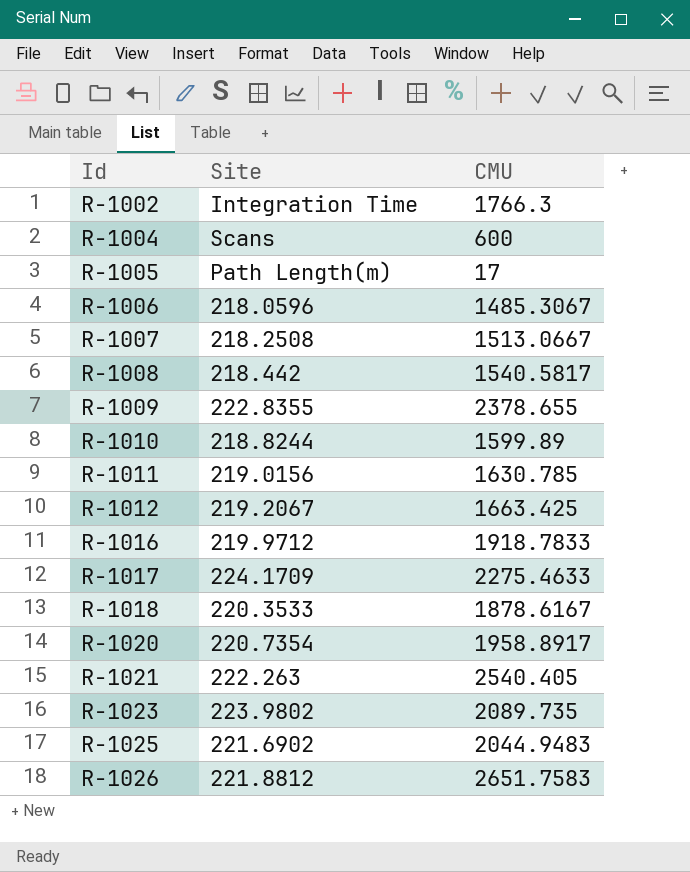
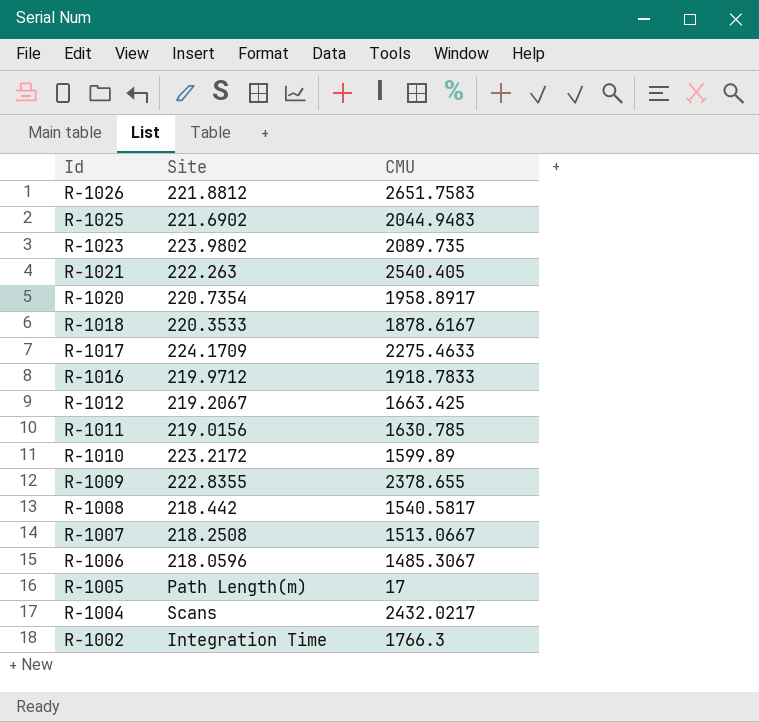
row order: Id ascending -> Id descending
R-1010 | Site: 218.8244 -> 223.2172
R-1004 | CMU: 600 -> 2432.0217

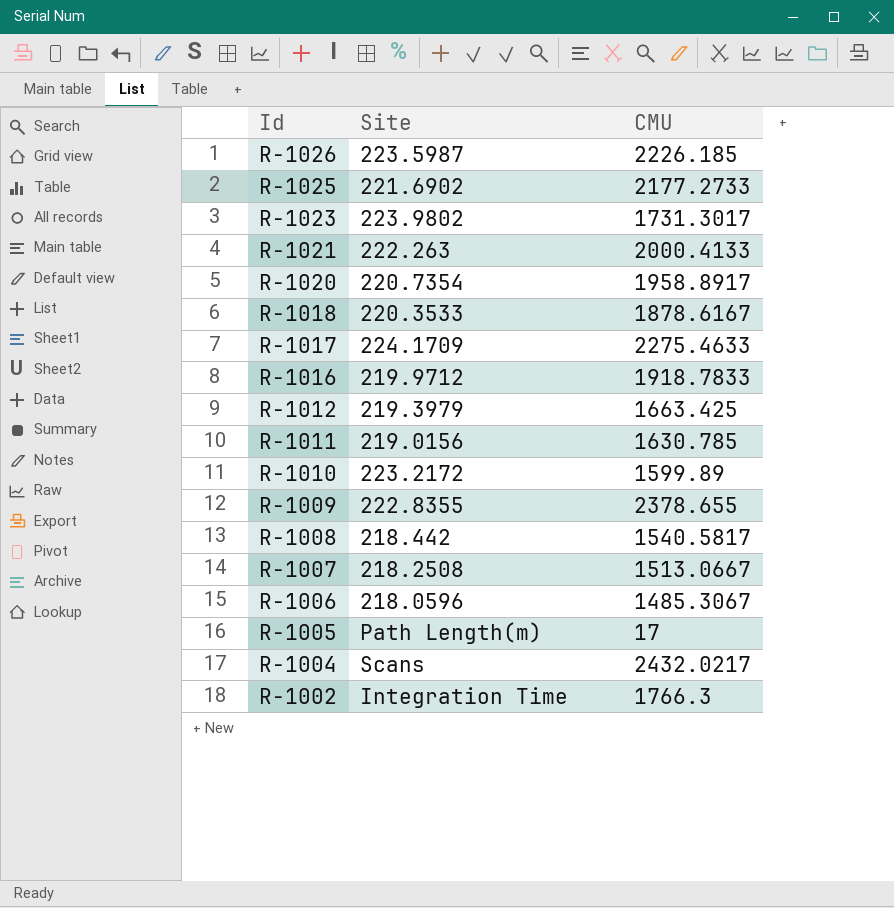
R-1026 | Site: 221.8812 -> 223.5987
R-1026 | CMU: 2651.7583 -> 2226.185
R-1025 | CMU: 2044.9483 -> 2177.2733
R-1023 | CMU: 2089.735 -> 1731.3017
R-1021 | CMU: 2540.405 -> 2000.4133
R-1012 | Site: 219.2067 -> 219.3979

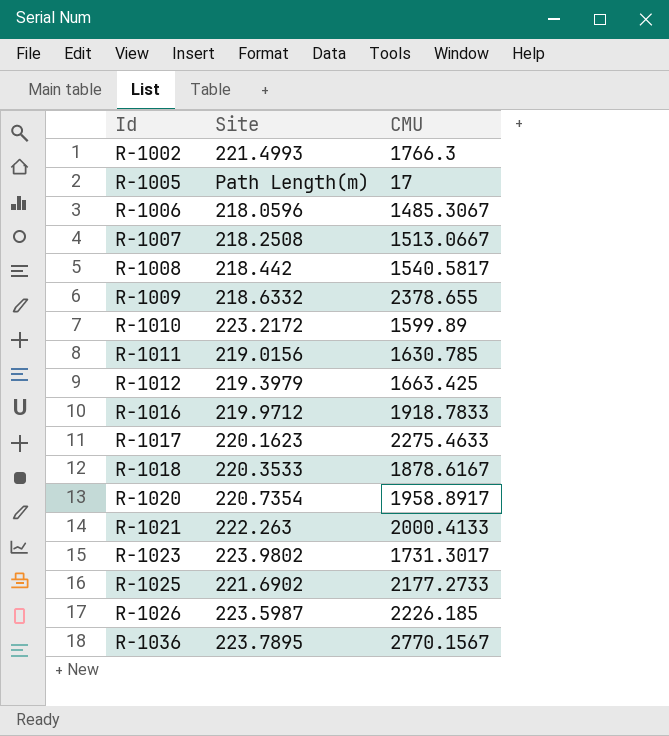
row order: Id descending -> Id ascending
row R-1004: Scans | 2432.0217 -> none
R-1002 | Site: Integration Time -> 221.4993
R-1009 | Site: 222.8355 -> 218.6332
R-1017 | Site: 224.1709 -> 220.1623
row R-1036: none -> 223.7895 | 2770.1567

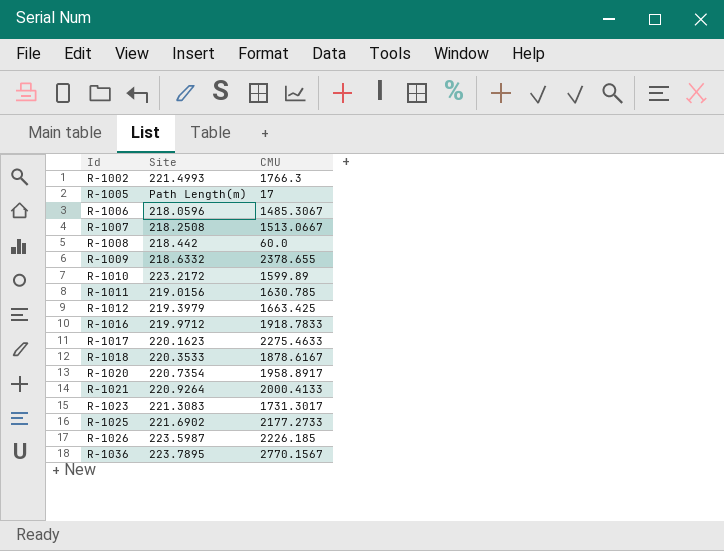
R-1008 | CMU: 1540.5817 -> 60.0
R-1021 | Site: 222.263 -> 220.9264
R-1023 | Site: 223.9802 -> 221.3083

